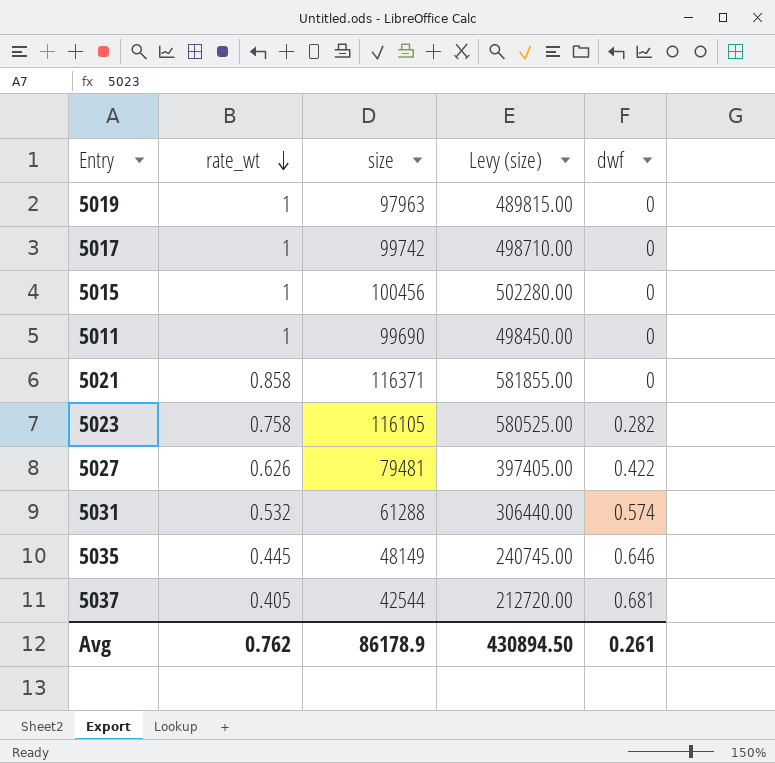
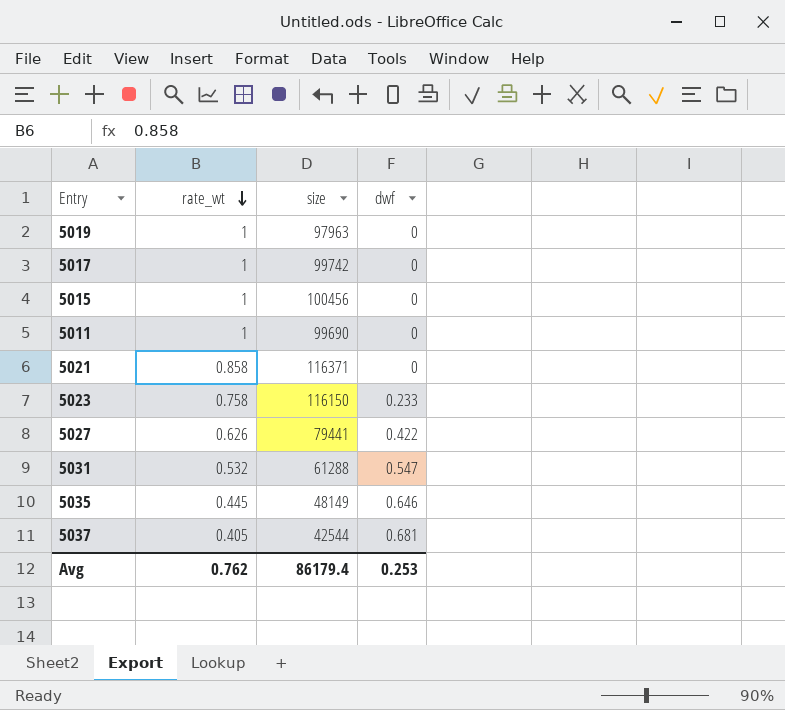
column Levy (size) | formula: [size] * 5 -> none
5023 | size: 116105 -> 116150
5023 | dwf: 0.282 -> 0.233
5027 | size: 79481 -> 79441
5031 | dwf: 0.574 -> 0.547
Avg | size: 86178.9 -> 86179.4
Avg | dwf: 0.261 -> 0.253

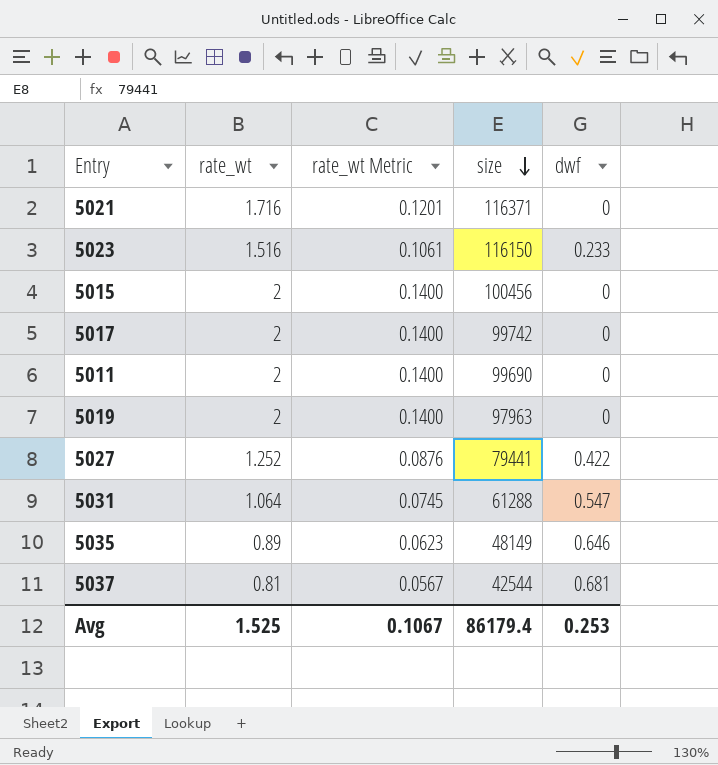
row order: rate_wt descending -> size descending
column rate_wt Metric | formula: none -> [rate_wt] * 0.07
5021 | rate_wt: 0.858 -> 1.716
5023 | rate_wt: 0.758 -> 1.516
5015 | rate_wt: 1 -> 2
5017 | rate_wt: 1 -> 2
5011 | rate_wt: 1 -> 2
5019 | rate_wt: 1 -> 2
5027 | rate_wt: 0.626 -> 1.252
5031 | rate_wt: 0.532 -> 1.064
5035 | rate_wt: 0.445 -> 0.89
5037 | rate_wt: 0.405 -> 0.81
Avg | rate_wt: 0.762 -> 1.525

